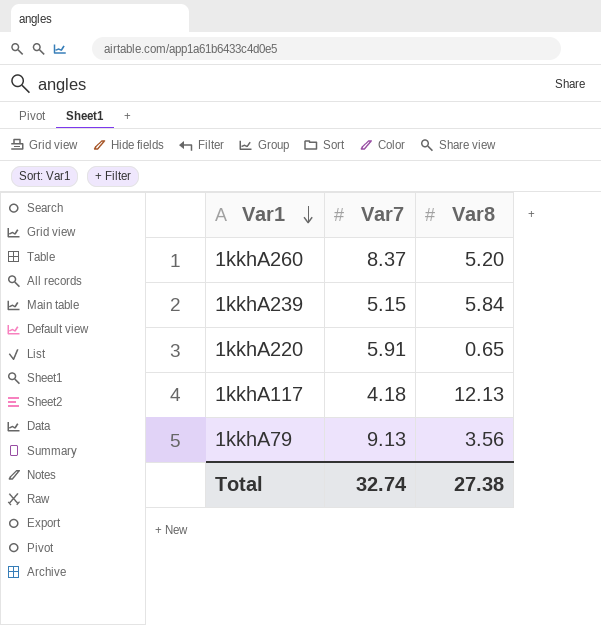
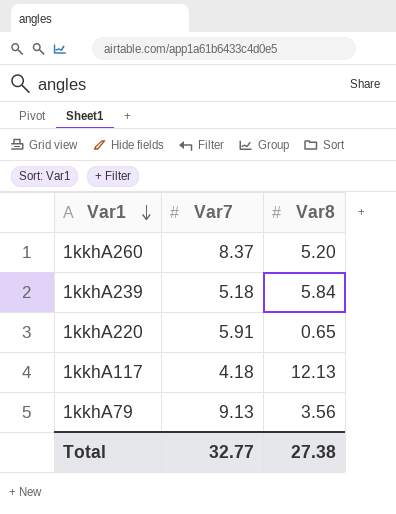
1kkhA239 | Var7: 5.15 -> 5.18
Total | Var7: 32.74 -> 32.77

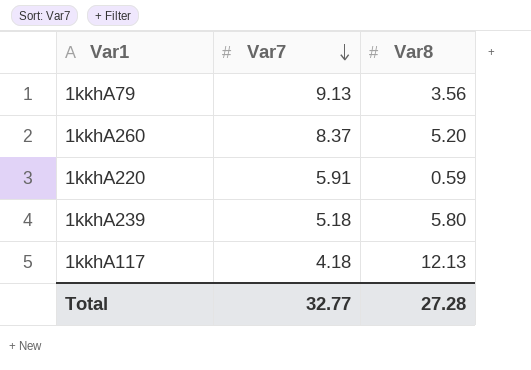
row order: Var1 descending -> Var7 descending
1kkhA220 | Var8: 0.65 -> 0.59
1kkhA239 | Var8: 5.84 -> 5.80
Total | Var8: 27.38 -> 27.28

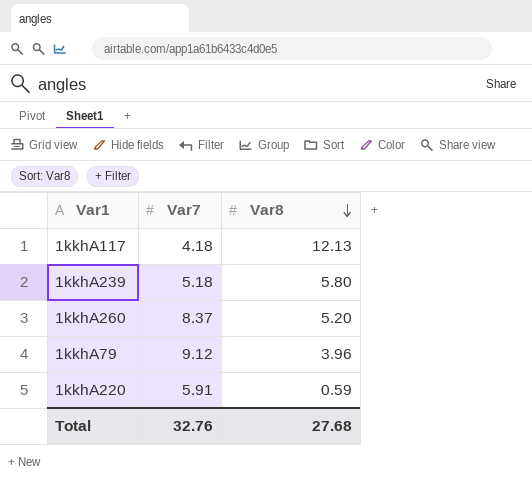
row order: Var7 descending -> Var8 descending
1kkhA79 | Var7: 9.13 -> 9.12
1kkhA79 | Var8: 3.56 -> 3.96
Total | Var7: 32.77 -> 32.76
Total | Var8: 27.28 -> 27.68

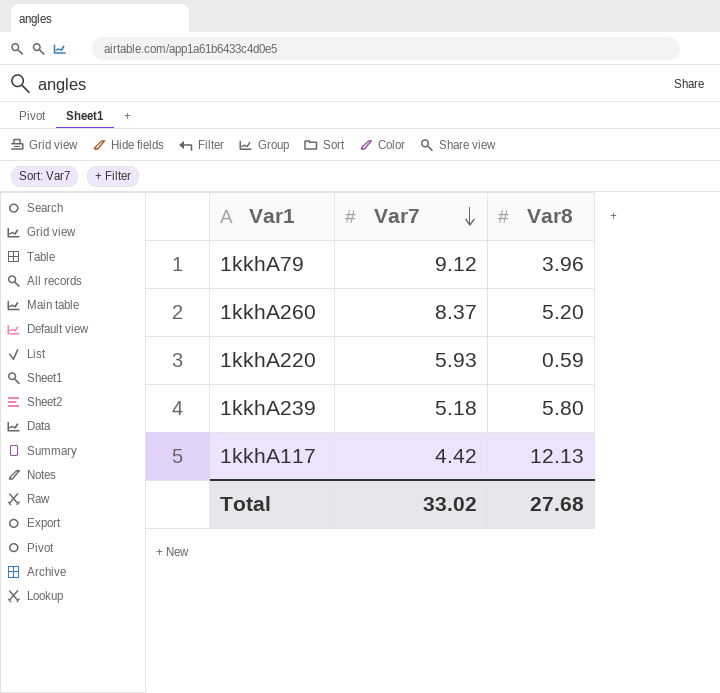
row order: Var8 descending -> Var7 descending
1kkhA220 | Var7: 5.91 -> 5.93
1kkhA117 | Var7: 4.18 -> 4.42
Total | Var7: 32.76 -> 33.02

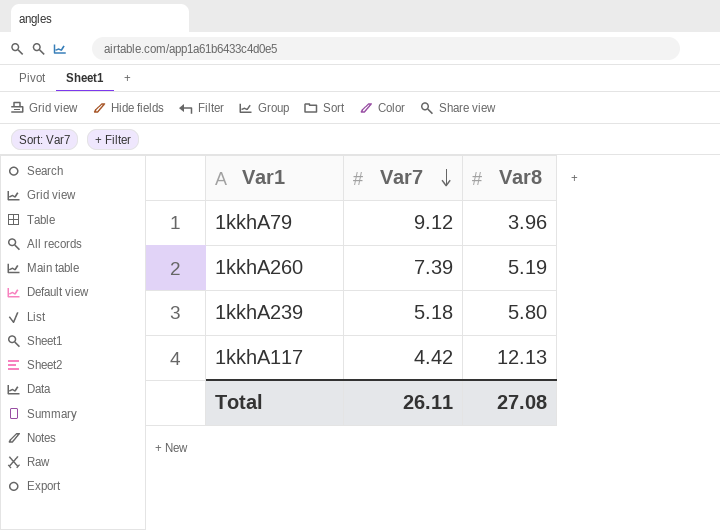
row 1kkhA220: 5.93 | 0.59 -> none
1kkhA260 | Var7: 8.37 -> 7.39
1kkhA260 | Var8: 5.20 -> 5.19
Total | Var7: 33.02 -> 26.11
Total | Var8: 27.68 -> 27.08

